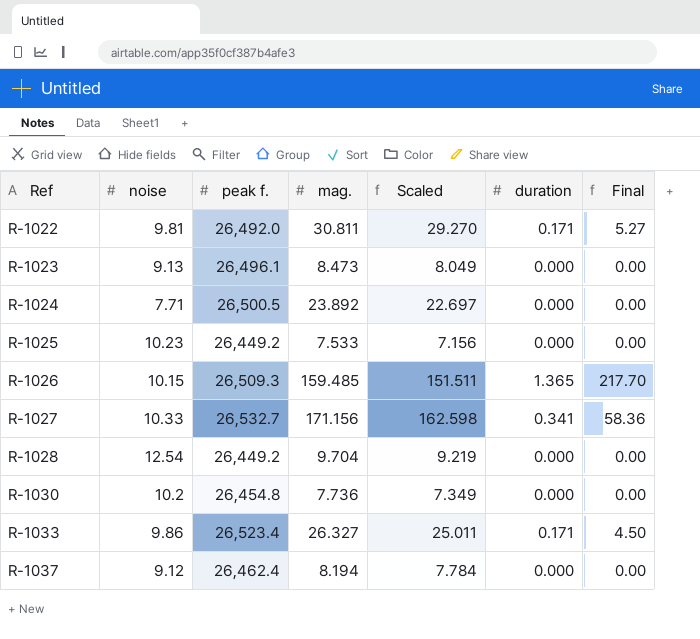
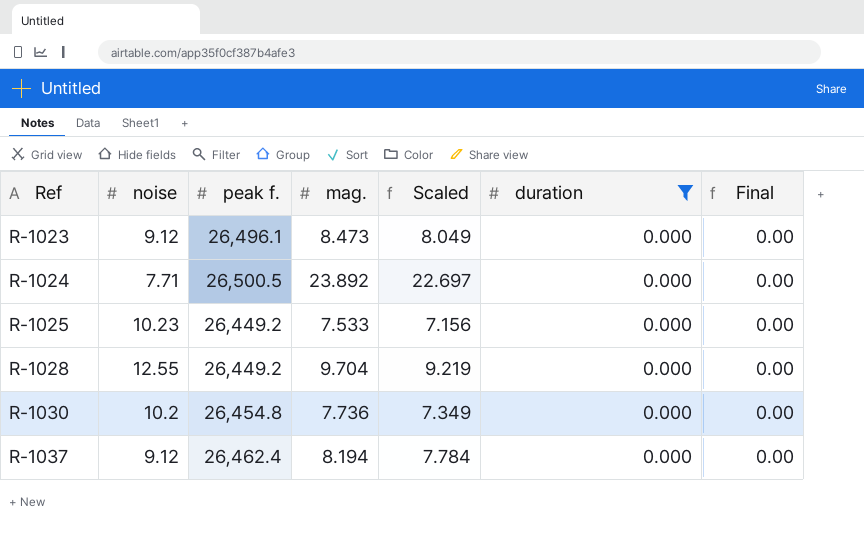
filter: none -> duration = 0.000
R-1023 | noise: 9.13 -> 9.12
R-1028 | noise: 12.54 -> 12.55

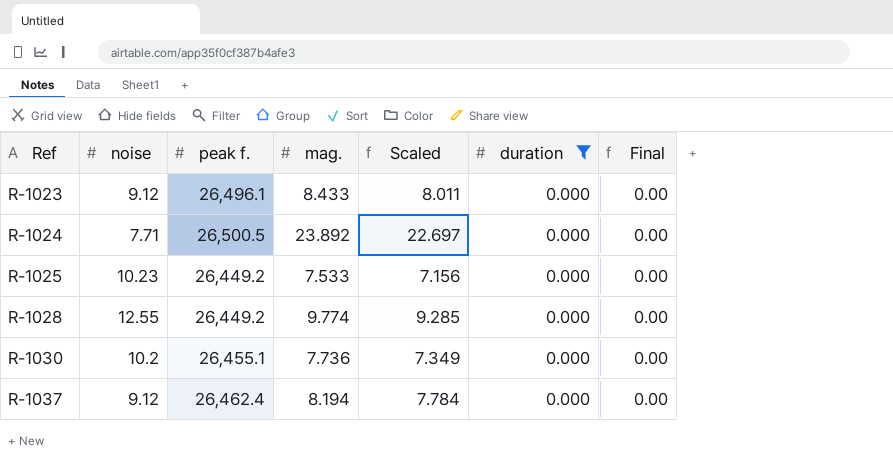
R-1023 | mag.: 8.473 -> 8.433
R-1023 | Scaled: 8.049 -> 8.011
R-1028 | mag.: 9.704 -> 9.774
R-1028 | Scaled: 9.219 -> 9.285
R-1030 | peak f.: 26,454.8 -> 26,455.1

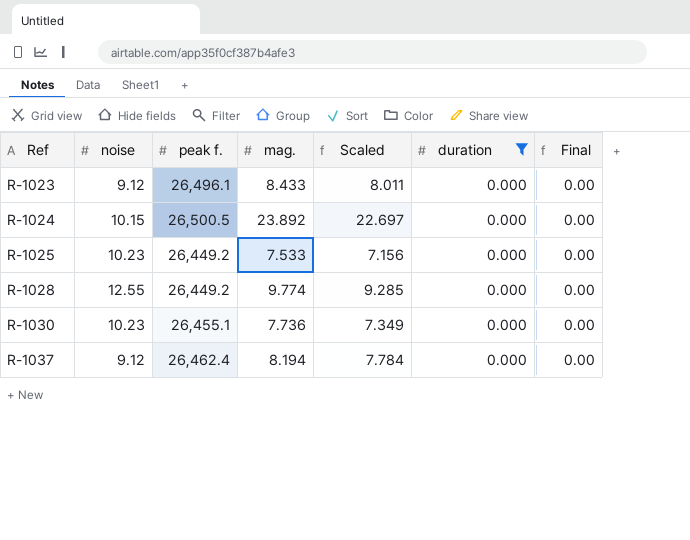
R-1024 | noise: 7.71 -> 10.15
R-1030 | noise: 10.2 -> 10.23

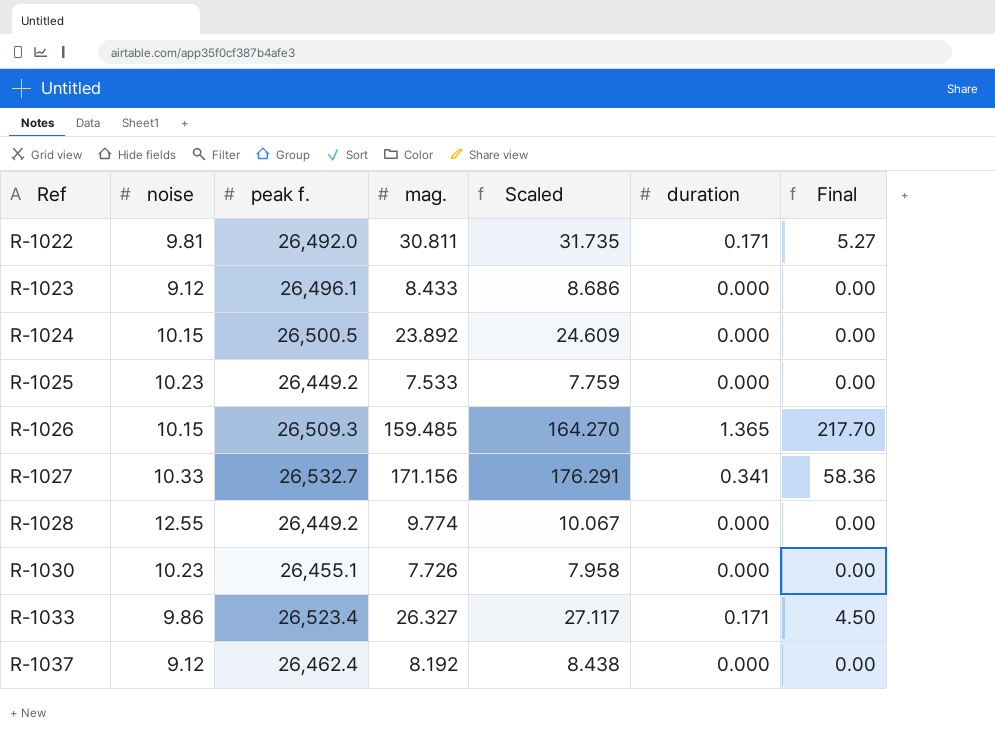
filter: duration = 0.000 -> none
column Scaled | formula: [mag.] * 0.95 -> [mag.] * 1.03
R-1030 | mag.: 7.736 -> 7.726
R-1037 | mag.: 8.194 -> 8.192

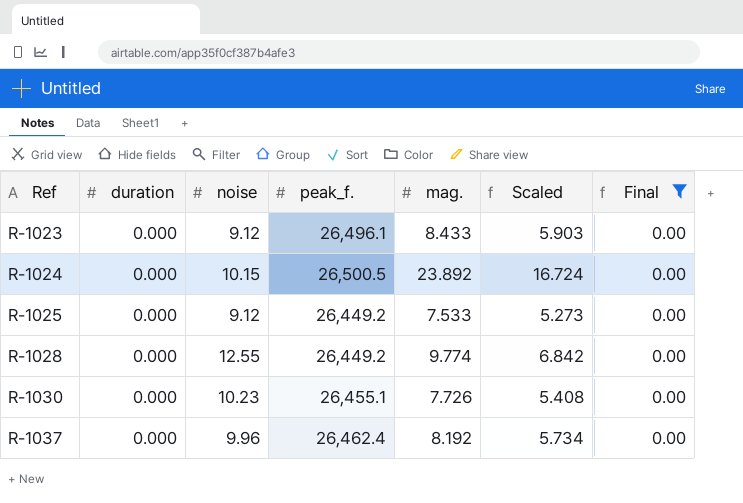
filter: none -> Final = 0.00
column duration | position: 6 -> 2
column name: peak f. -> peak_f.
column Scaled | formula: [mag.] * 1.03 -> [mag.] * 0.7
R-1025 | noise: 10.23 -> 9.12
R-1037 | noise: 9.12 -> 9.96

